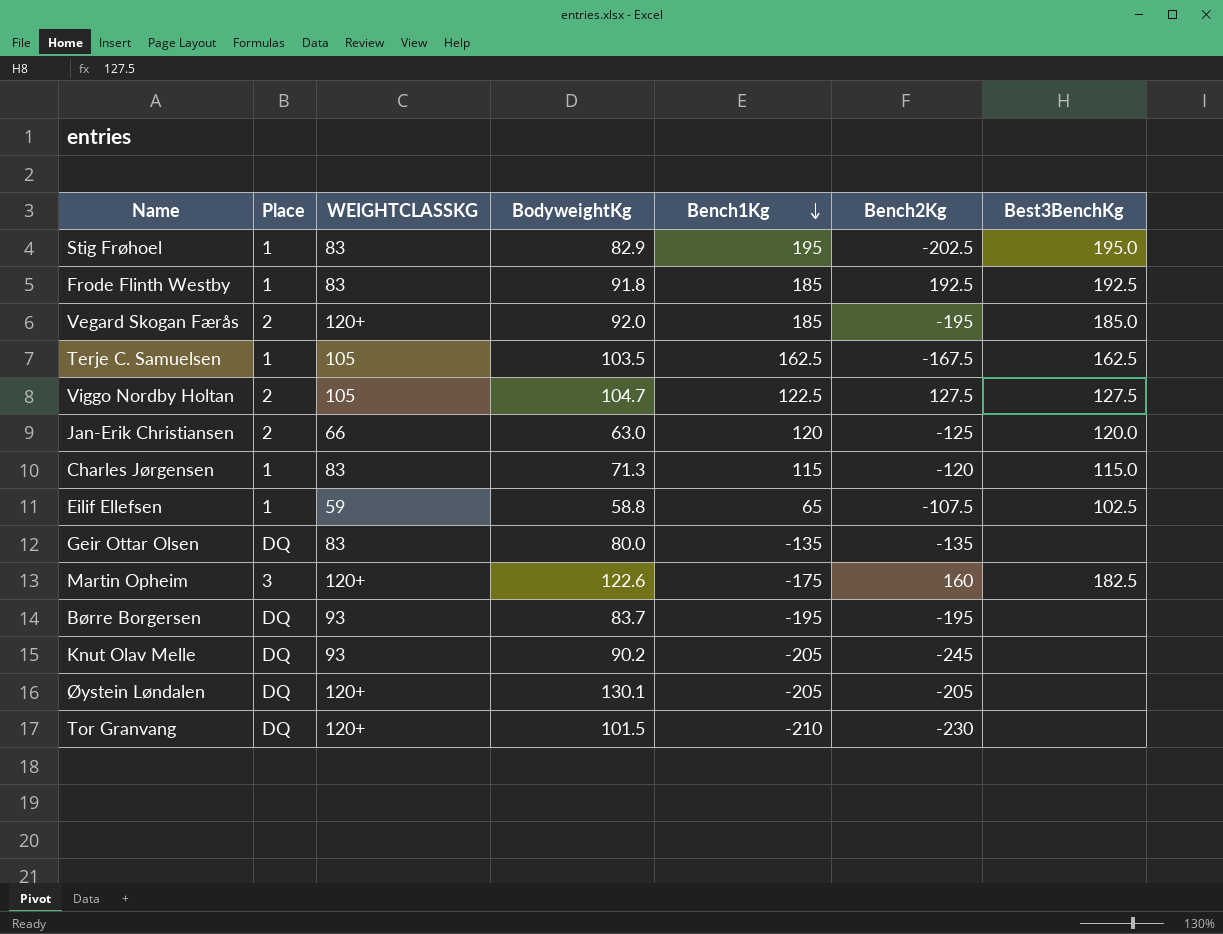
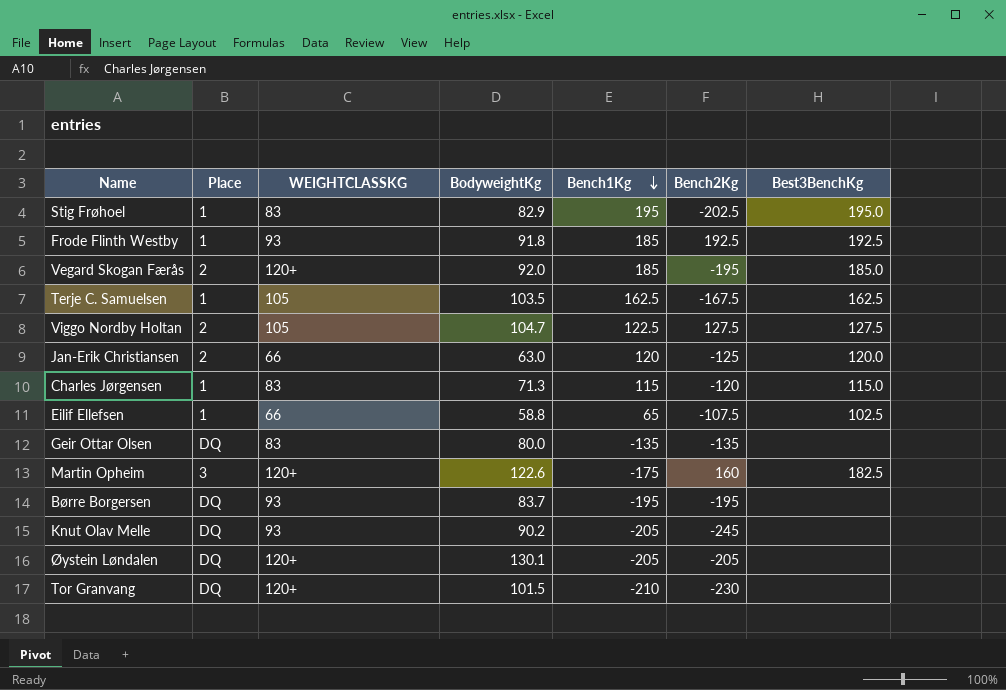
Frode Flinth Westby | WEIGHTCLASSKG: 83 -> 93
Eilif Ellefsen | WEIGHTCLASSKG: 59 -> 66

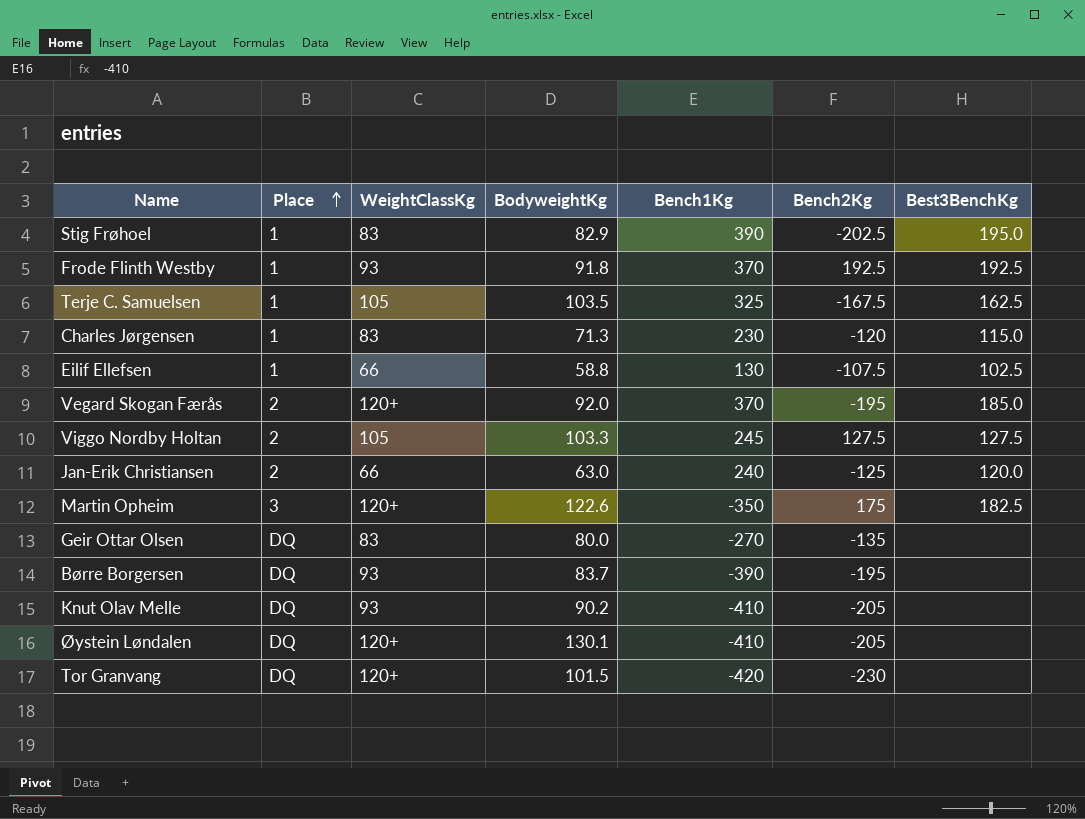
row order: Bench1Kg descending -> Place ascending
column name: WEIGHTCLASSKG -> WeightClassKg
Stig Frøhoel | Bench1Kg: 195 -> 390
Frode Flinth Westby | Bench1Kg: 185 -> 370
Terje C. Samuelsen | Bench1Kg: 162.5 -> 325
Charles Jørgensen | Bench1Kg: 115 -> 230
Eilif Ellefsen | Bench1Kg: 65 -> 130
Vegard Skogan Færås | Bench1Kg: 185 -> 370
Viggo Nordby Holtan | BodyweightKg: 104.7 -> 103.3
Viggo Nordby Holtan | Bench1Kg: 122.5 -> 245
Jan-Erik Christiansen | Bench1Kg: 120 -> 240
Martin Opheim | Bench1Kg: -175 -> -350
Martin Opheim | Bench2Kg: 160 -> 175
Geir Ottar Olsen | Bench1Kg: -135 -> -270
Børre Borgersen | Bench1Kg: -195 -> -390
Knut Olav Melle | Bench1Kg: -205 -> -410
Knut Olav Melle | Bench2Kg: -245 -> -205
Øystein Løndalen | Bench1Kg: -205 -> -410
Tor Granvang | Bench1Kg: -210 -> -420

